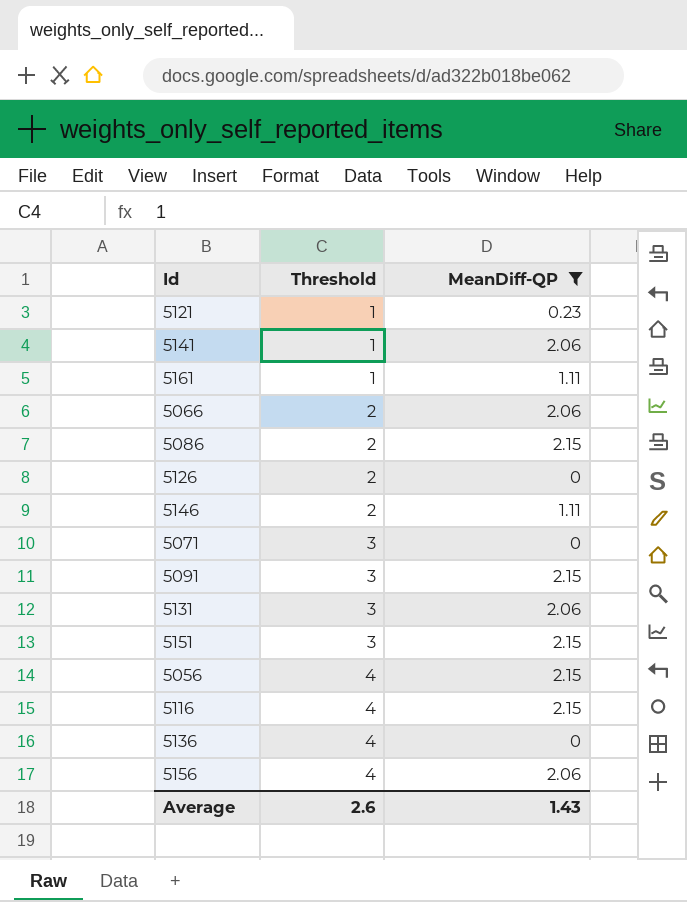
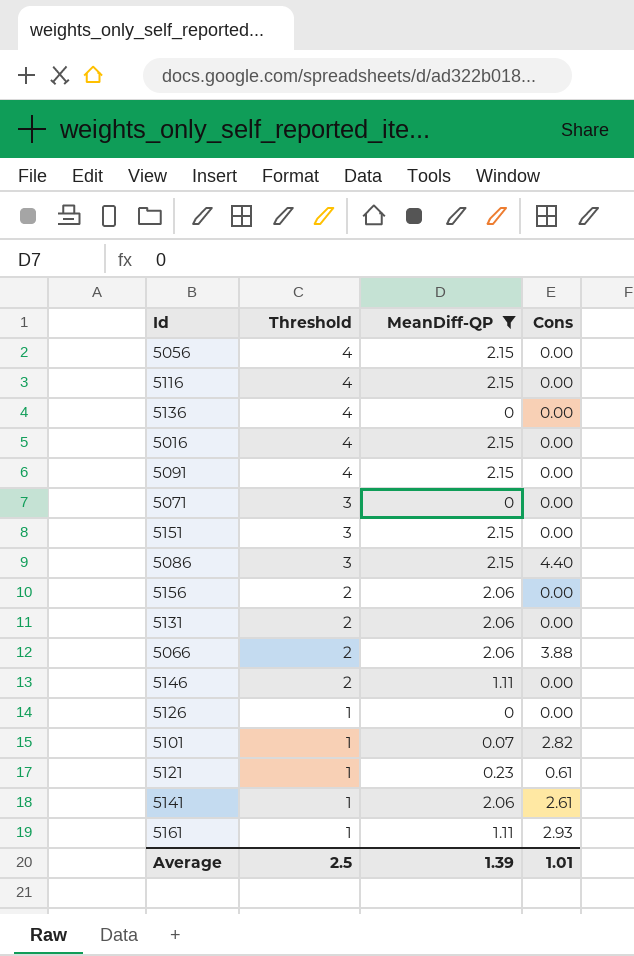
row order: Threshold ascending -> Threshold descending
column Cons | position: none -> 4
row 5016: none -> 4 | 2.15 | 0.00
5091 | Threshold: 3 -> 4
5086 | Threshold: 2 -> 3
5156 | Threshold: 4 -> 2
5131 | Threshold: 3 -> 2
5126 | Threshold: 2 -> 1
row 5101: none -> 1 | 0.07 | 2.82
Average | Threshold: 2.6 -> 2.5
Average | MeanDiff-QP: 1.43 -> 1.39

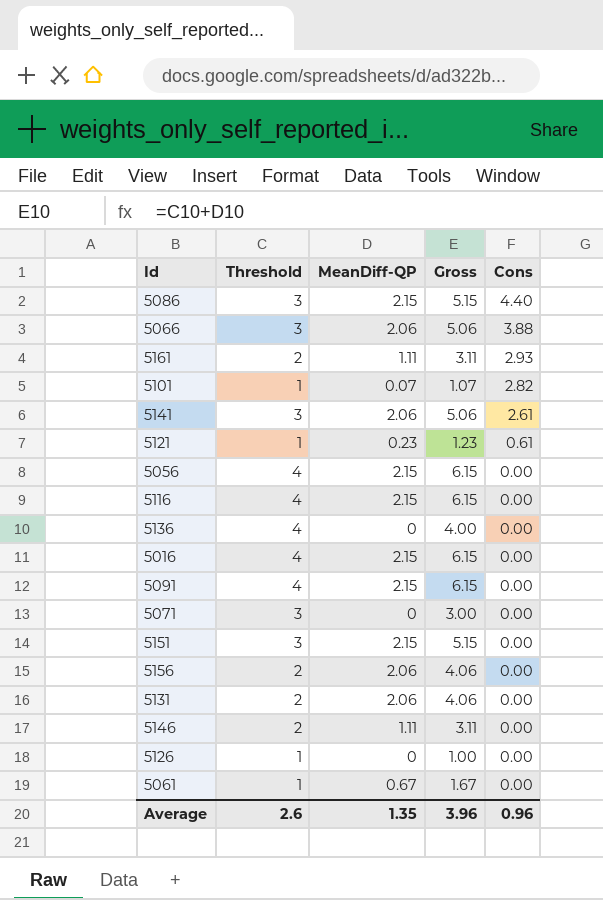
filter: MeanDiff-QP != 0.67 -> none
row order: Threshold descending -> Cons descending
column Gross | formula: none -> [Threshold] + [MeanDiff-QP]
5066 | Threshold: 2 -> 3
5161 | Threshold: 1 -> 2
5141 | Threshold: 1 -> 3
Average | Threshold: 2.5 -> 2.6
Average | MeanDiff-QP: 1.39 -> 1.35
Average | Cons: 1.01 -> 0.96

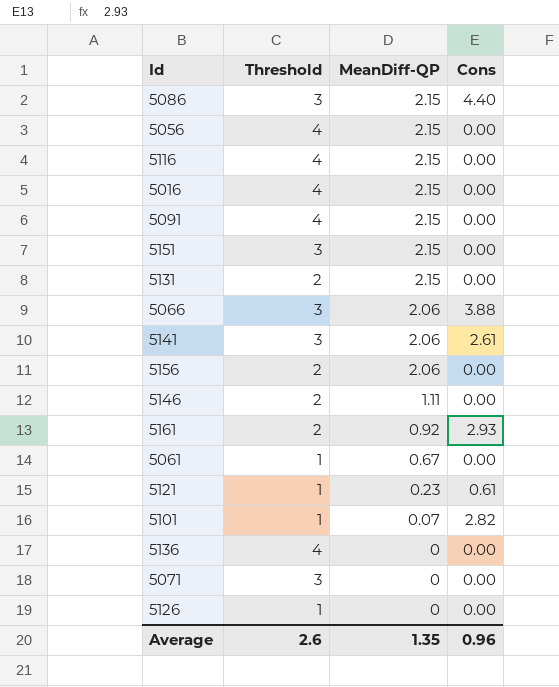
row order: Cons descending -> MeanDiff-QP descending
column Gross | formula: [Threshold] + [MeanDiff-QP] -> none
5131 | MeanDiff-QP: 2.06 -> 2.15
5161 | MeanDiff-QP: 1.11 -> 0.92

